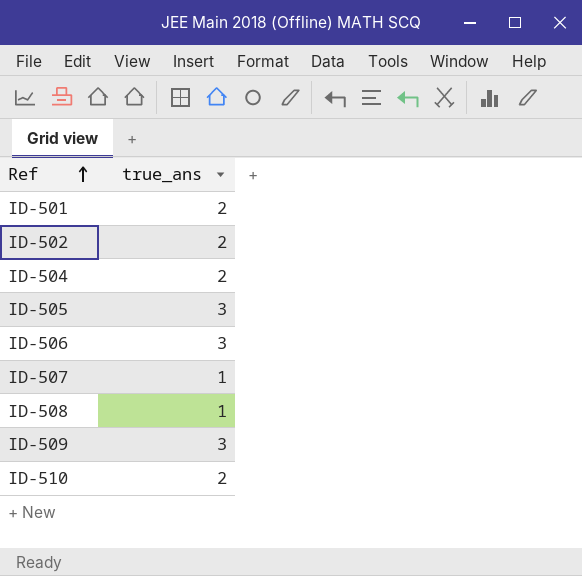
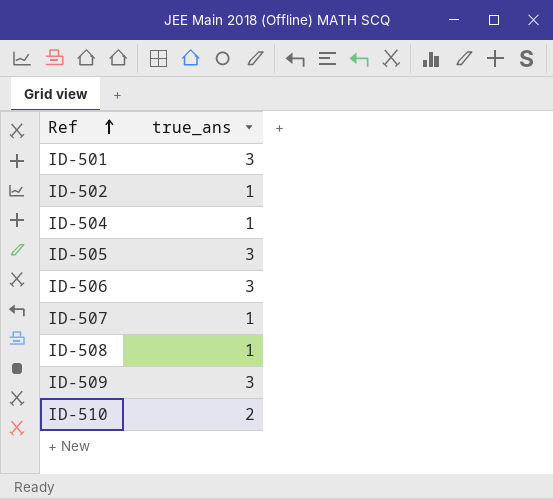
ID-501 | true_ans: 2 -> 3
ID-502 | true_ans: 2 -> 1
ID-504 | true_ans: 2 -> 1

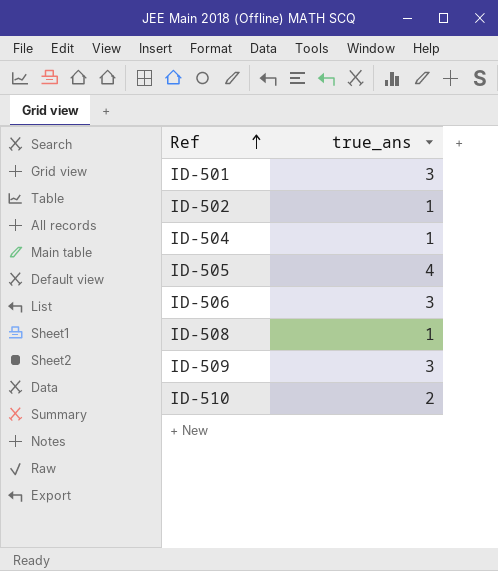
row ID-507: 1 -> none
ID-505 | true_ans: 3 -> 4

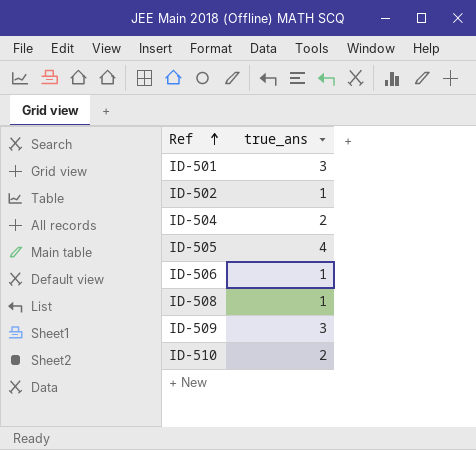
ID-504 | true_ans: 1 -> 2
ID-506 | true_ans: 3 -> 1

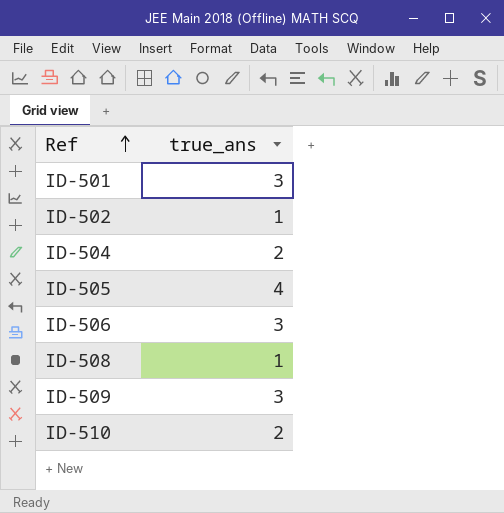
ID-506 | true_ans: 1 -> 3

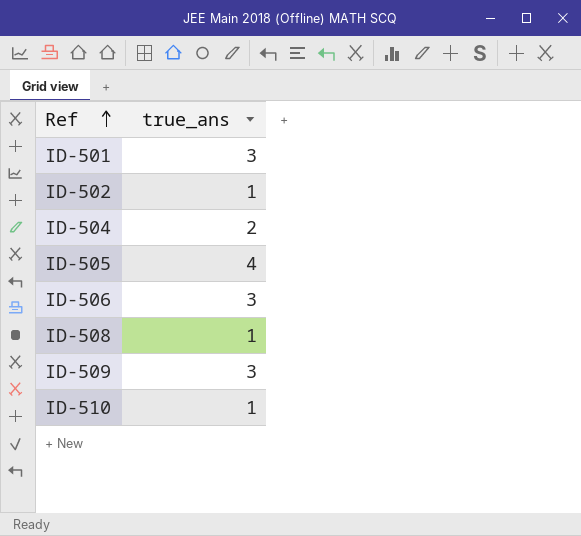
ID-510 | true_ans: 2 -> 1

